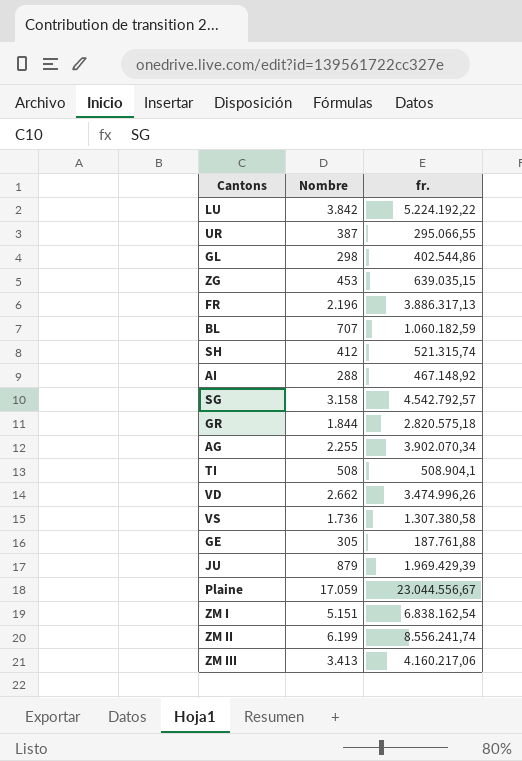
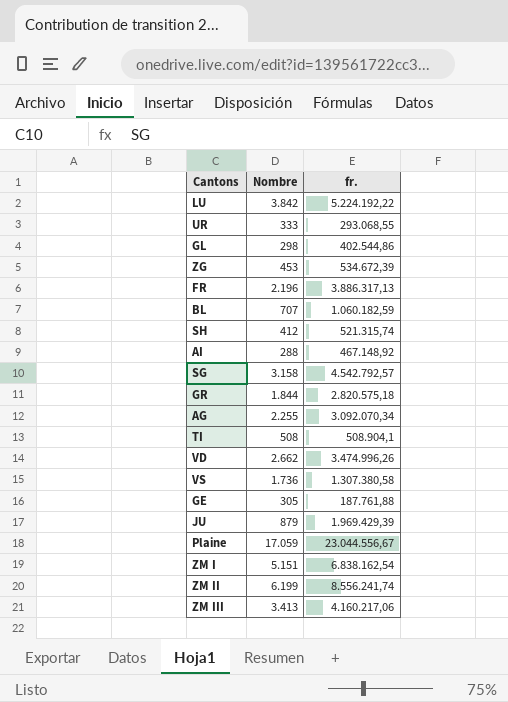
UR | Nombre: 387 -> 333
UR | fr.: 295.066,55 -> 293.068,55
ZG | fr.: 639.035,15 -> 534.672,39
AG | fr.: 3.902.070,34 -> 3.092.070,34

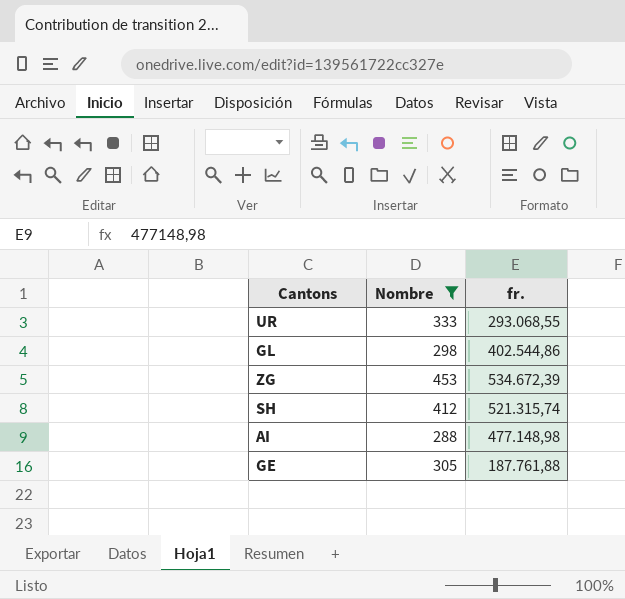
filter: none -> Nombre <= 453
AI | fr.: 467.148,92 -> 477.148,98

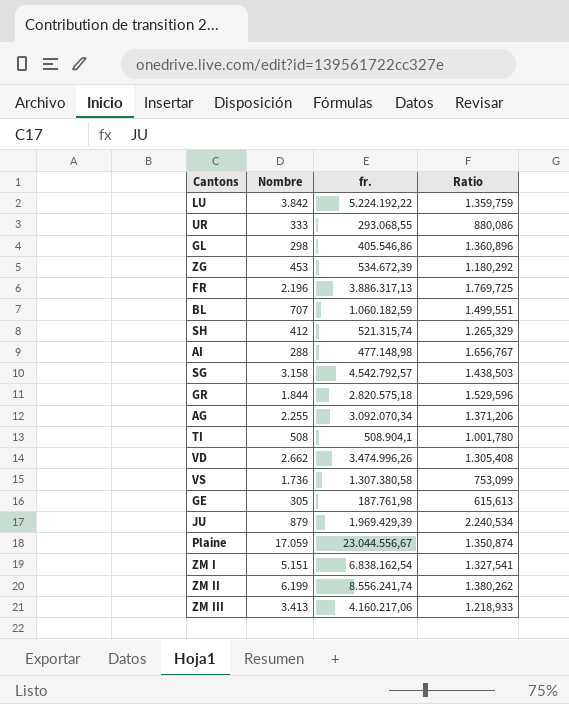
filter: Nombre <= 453 -> none
column Ratio | formula: none -> [fr.] / [Nombre]
GL | fr.: 402.544,86 -> 405.546,86
GE | fr.: 187.761,88 -> 187.761,98

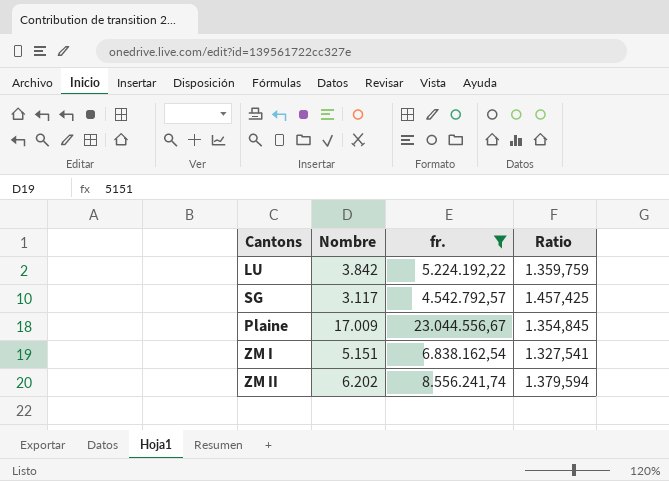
filter: none -> fr. >= 4.542.792,57
SG | Nombre: 3.158 -> 3.117
SG | Ratio: 1.438,503 -> 1.457,425
Plaine | Nombre: 17.059 -> 17.009
Plaine | Ratio: 1.350,874 -> 1.354,845
ZM II | Nombre: 6.199 -> 6.202
ZM II | Ratio: 1.380,262 -> 1.379,594

